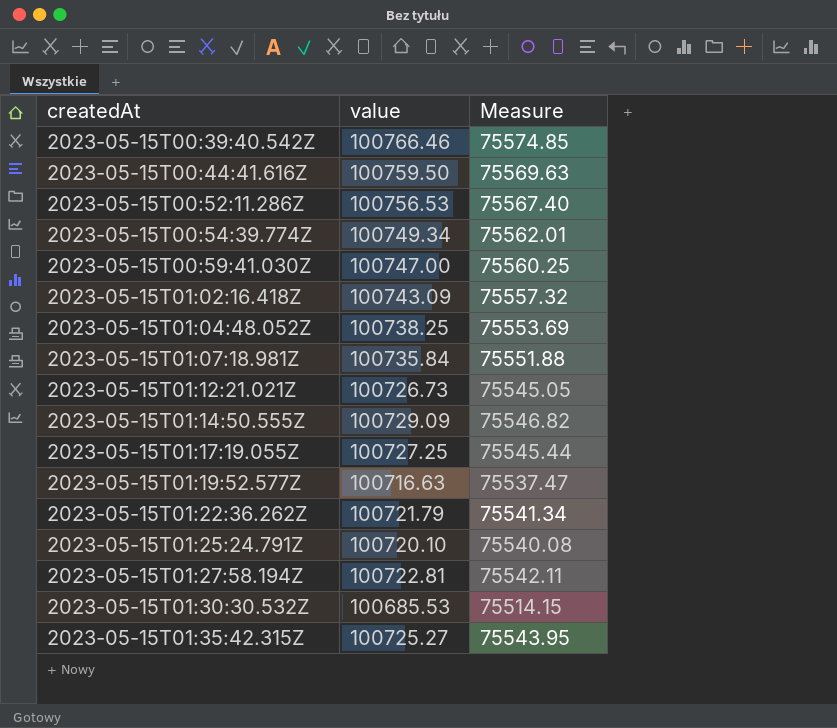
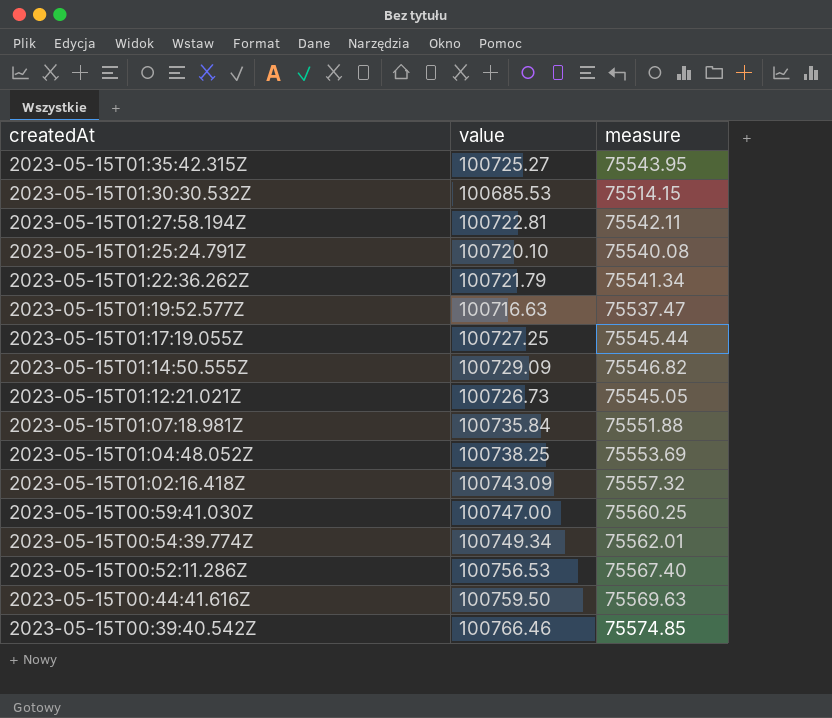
row order: createdAt ascending -> createdAt descending
column name: Measure -> measure

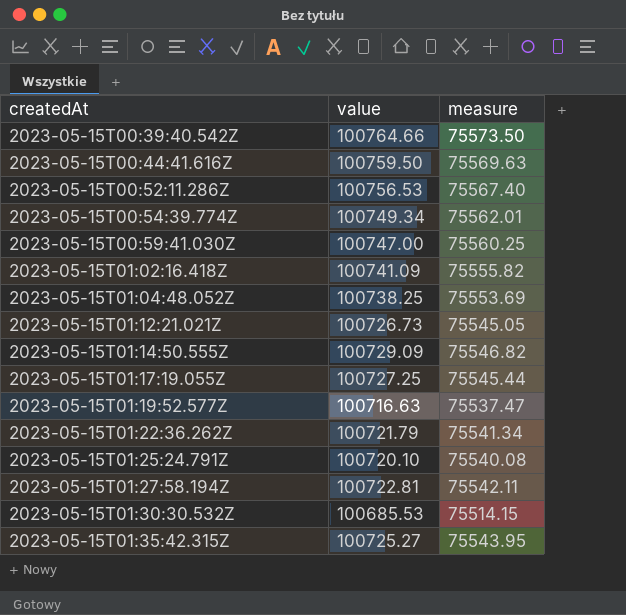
row order: createdAt descending -> createdAt ascending
row 2023-05-15T01:07:18.981Z: 100735.84 | 75551.88 -> none
2023-05-15T00:39:40.542Z | value: 100766.46 -> 100764.66
2023-05-15T00:39:40.542Z | measure: 75574.85 -> 75573.50
2023-05-15T01:02:16.418Z | value: 100743.09 -> 100741.09
2023-05-15T01:02:16.418Z | measure: 75557.32 -> 75555.82

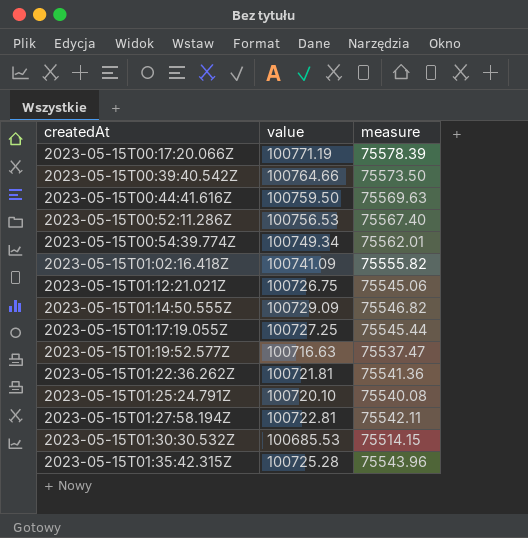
row 2023-05-15T00:59:41.030Z: 100747.00 | 75560.25 -> none
row 2023-05-15T01:04:48.052Z: 100738.25 | 75553.69 -> none
row 2023-05-15T00:17:20.066Z: none -> 100771.19 | 75578.39
2023-05-15T01:12:21.021Z | value: 100726.73 -> 100726.75
2023-05-15T01:12:21.021Z | measure: 75545.05 -> 75545.06
2023-05-15T01:22:36.262Z | value: 100721.79 -> 100721.81
2023-05-15T01:22:36.262Z | measure: 75541.34 -> 75541.36
2023-05-15T01:35:42.315Z | value: 100725.27 -> 100725.28
2023-05-15T01:35:42.315Z | measure: 75543.95 -> 75543.96

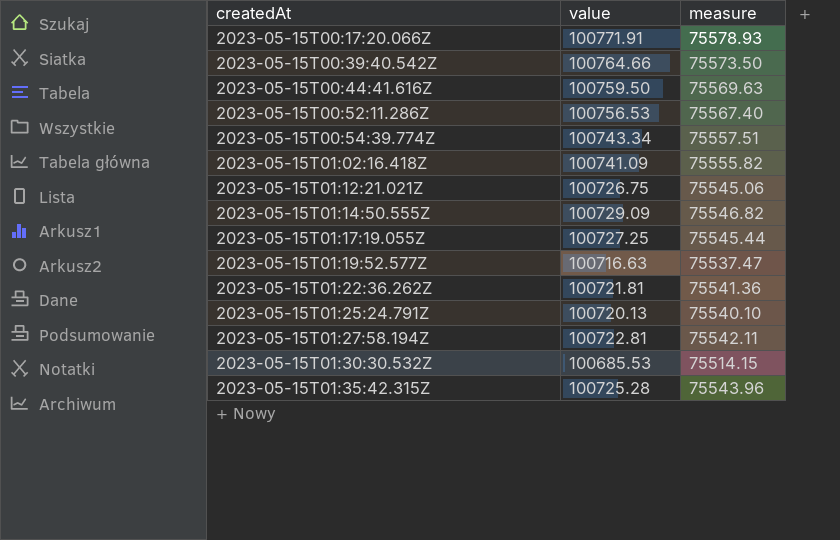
2023-05-15T00:17:20.066Z | value: 100771.19 -> 100771.91
2023-05-15T00:17:20.066Z | measure: 75578.39 -> 75578.93
2023-05-15T00:54:39.774Z | value: 100749.34 -> 100743.34
2023-05-15T00:54:39.774Z | measure: 75562.01 -> 75557.51
2023-05-15T01:25:24.791Z | value: 100720.10 -> 100720.13
2023-05-15T01:25:24.791Z | measure: 75540.08 -> 75540.10

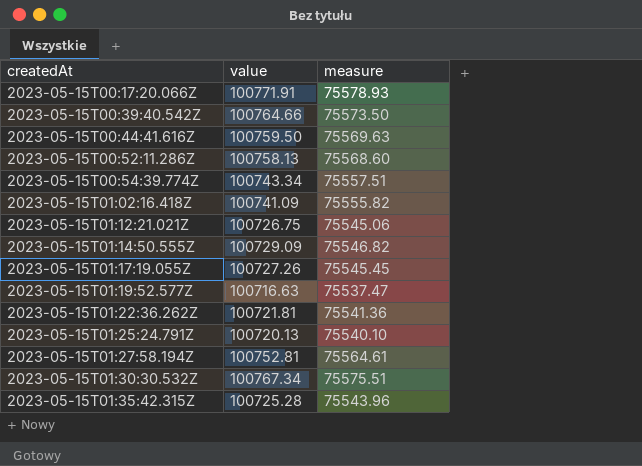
2023-05-15T00:52:11.286Z | value: 100756.53 -> 100758.13
2023-05-15T00:52:11.286Z | measure: 75567.40 -> 75568.60
2023-05-15T01:17:19.055Z | value: 100727.25 -> 100727.26
2023-05-15T01:17:19.055Z | measure: 75545.44 -> 75545.45
2023-05-15T01:27:58.194Z | value: 100722.81 -> 100752.81
2023-05-15T01:27:58.194Z | measure: 75542.11 -> 75564.61
2023-05-15T01:30:30.532Z | value: 100685.53 -> 100767.34
2023-05-15T01:30:30.532Z | measure: 75514.15 -> 75575.51

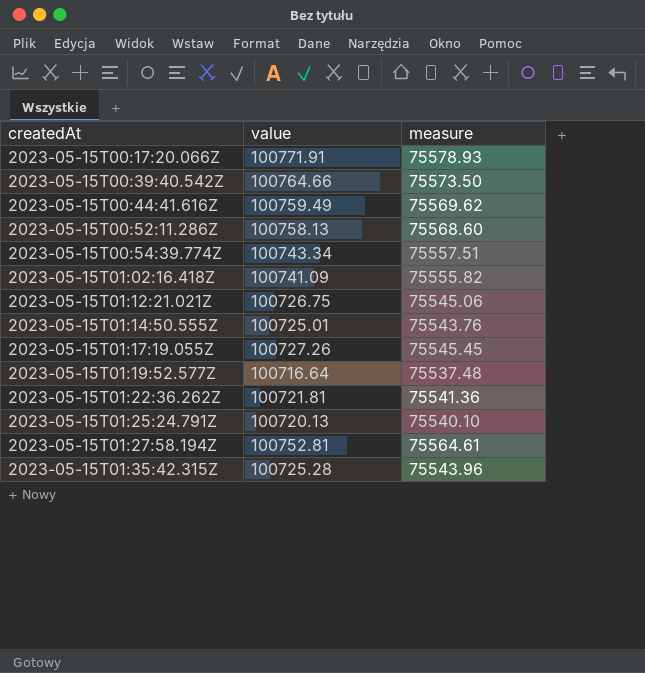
row 2023-05-15T01:30:30.532Z: 100767.34 | 75575.51 -> none
2023-05-15T00:44:41.616Z | value: 100759.50 -> 100759.49
2023-05-15T00:44:41.616Z | measure: 75569.63 -> 75569.62
2023-05-15T01:14:50.555Z | value: 100729.09 -> 100725.01
2023-05-15T01:14:50.555Z | measure: 75546.82 -> 75543.76
2023-05-15T01:19:52.577Z | value: 100716.63 -> 100716.64
2023-05-15T01:19:52.577Z | measure: 75537.47 -> 75537.48

